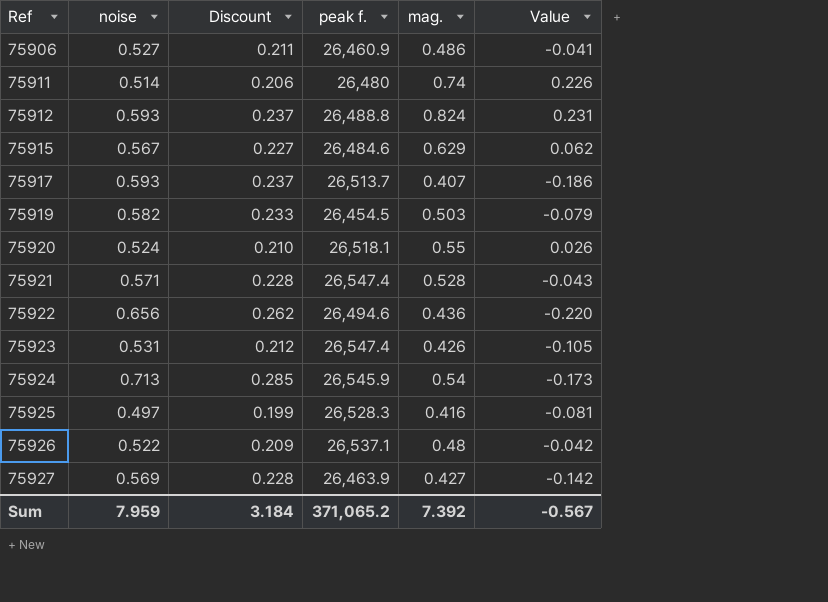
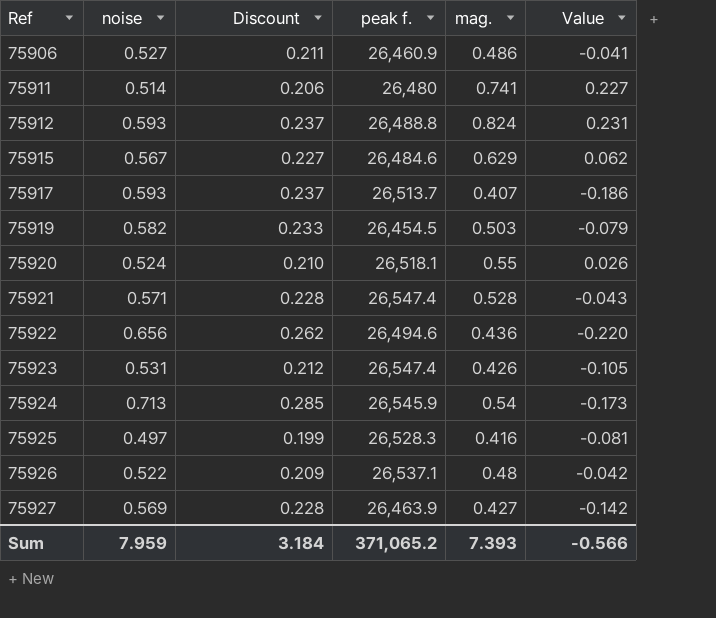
75911 | mag.: 0.74 -> 0.741
75911 | Value: 0.226 -> 0.227
Sum | mag.: 7.392 -> 7.393
Sum | Value: -0.567 -> -0.566

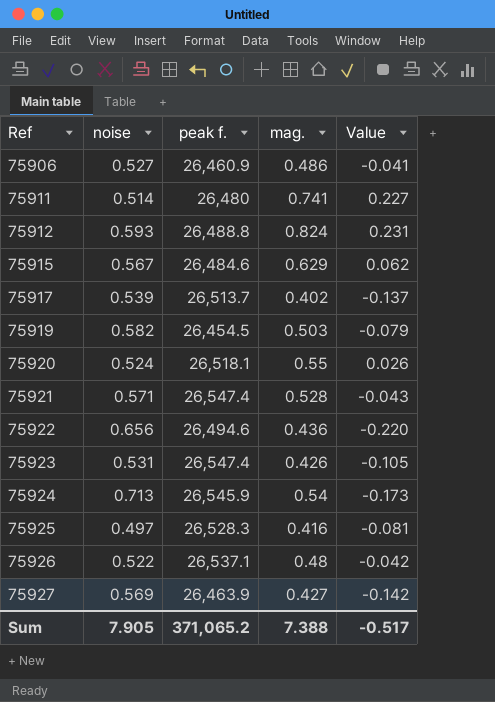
column Discount | formula: [noise] * 0.4 -> none
75917 | noise: 0.593 -> 0.539
75917 | mag.: 0.407 -> 0.402
75917 | Value: -0.186 -> -0.137
Sum | noise: 7.959 -> 7.905
Sum | mag.: 7.393 -> 7.388
Sum | Value: -0.566 -> -0.517

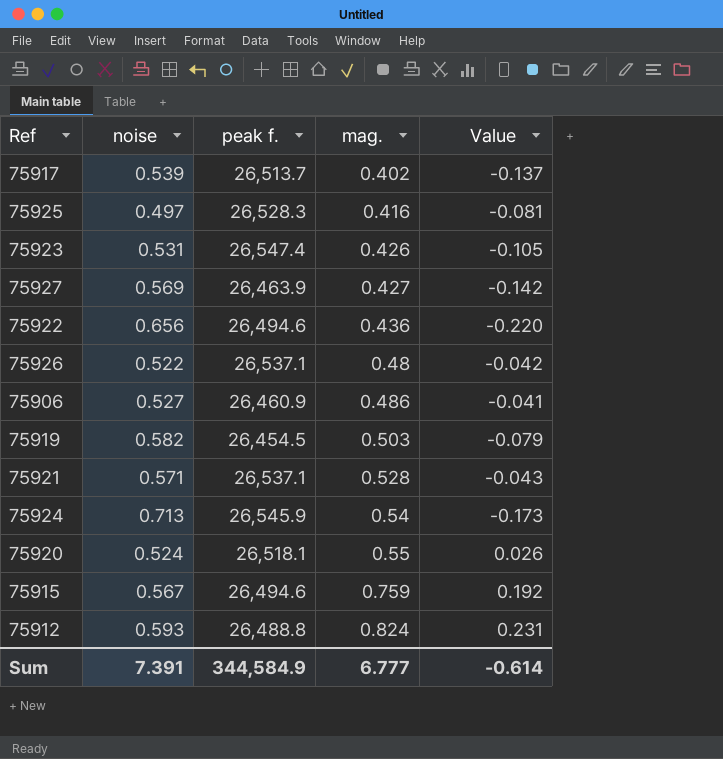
row order: Ref ascending -> mag. ascending
row 75911: 0.514 | 26,480 | 0.741 | 0.227 -> none
75921 | peak f.: 26,547.4 -> 26,537.1
75915 | peak f.: 26,484.6 -> 26,494.6
75915 | mag.: 0.629 -> 0.759
75915 | Value: 0.062 -> 0.192
Sum | noise: 7.905 -> 7.391
Sum | peak f.: 371,065.2 -> 344,584.9
Sum | mag.: 7.388 -> 6.777
Sum | Value: -0.517 -> -0.614

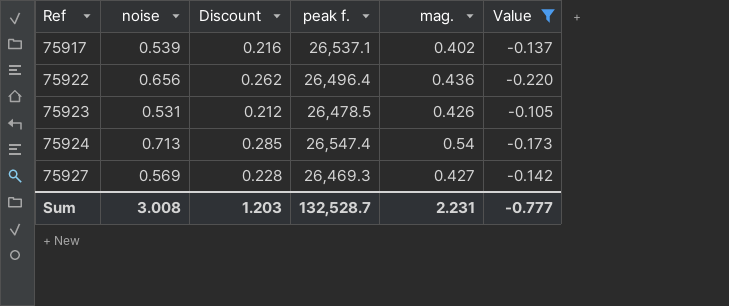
filter: none -> Value <= -0.105
row order: mag. ascending -> Ref ascending
column Discount | formula: none -> [noise] * 0.4
75917 | peak f.: 26,513.7 -> 26,537.1
75922 | peak f.: 26,494.6 -> 26,496.4
75923 | peak f.: 26,547.4 -> 26,478.5
75924 | peak f.: 26,545.9 -> 26,547.4
75927 | peak f.: 26,463.9 -> 26,469.3
Sum | noise: 7.391 -> 3.008
Sum | peak f.: 344,584.9 -> 132,528.7
Sum | mag.: 6.777 -> 2.231
Sum | Value: -0.614 -> -0.777

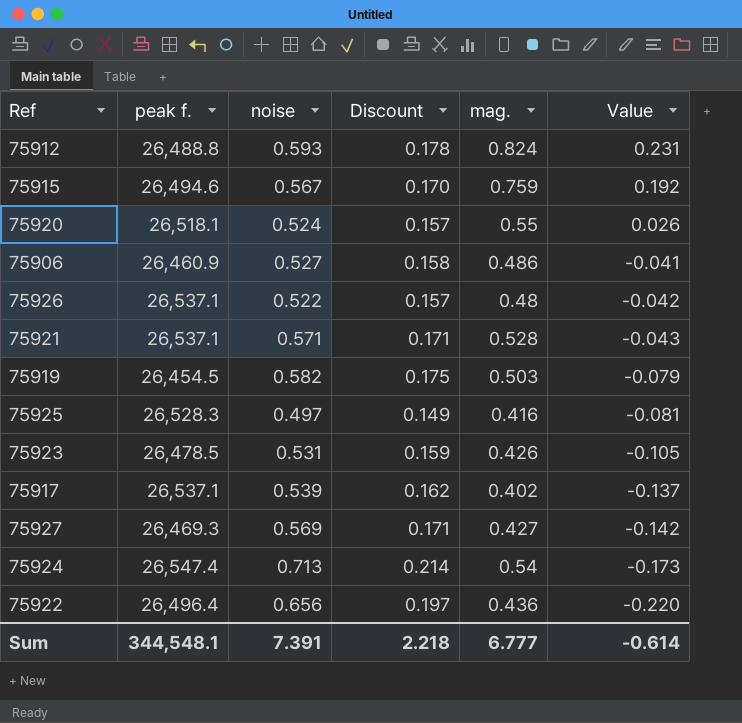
filter: Value <= -0.105 -> none
row order: Ref ascending -> Value descending
column peak f. | position: 4 -> 2
column Discount | formula: [noise] * 0.4 -> [noise] * 0.3
Sum | peak f.: 132,528.7 -> 344,548.1
Sum | noise: 3.008 -> 7.391
Sum | Discount: 1.203 -> 2.218
Sum | mag.: 2.231 -> 6.777
Sum | Value: -0.777 -> -0.614

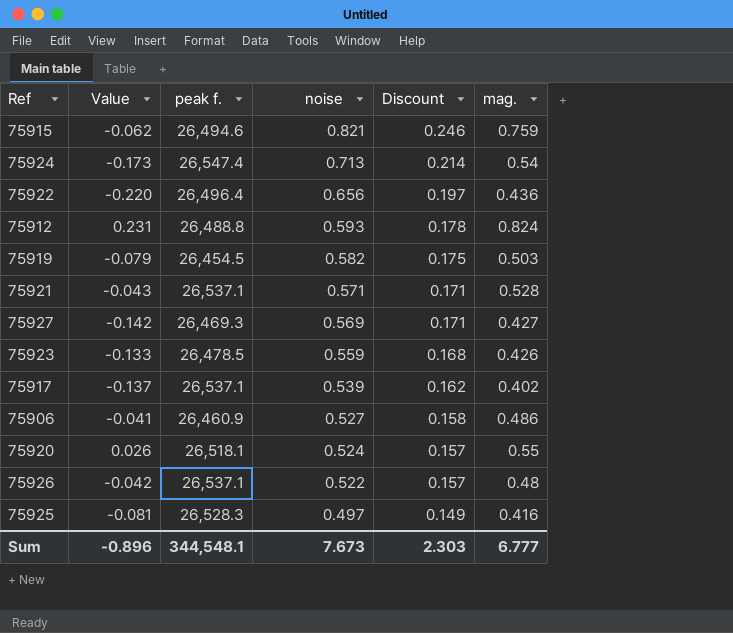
row order: Value descending -> noise descending
column Value | position: 6 -> 2
75915 | Value: 0.192 -> -0.062
75915 | noise: 0.567 -> 0.821
75915 | Discount: 0.170 -> 0.246
75923 | Value: -0.105 -> -0.133
75923 | noise: 0.531 -> 0.559
75923 | Discount: 0.159 -> 0.168
Sum | Value: -0.614 -> -0.896
Sum | noise: 7.391 -> 7.673
Sum | Discount: 2.218 -> 2.303

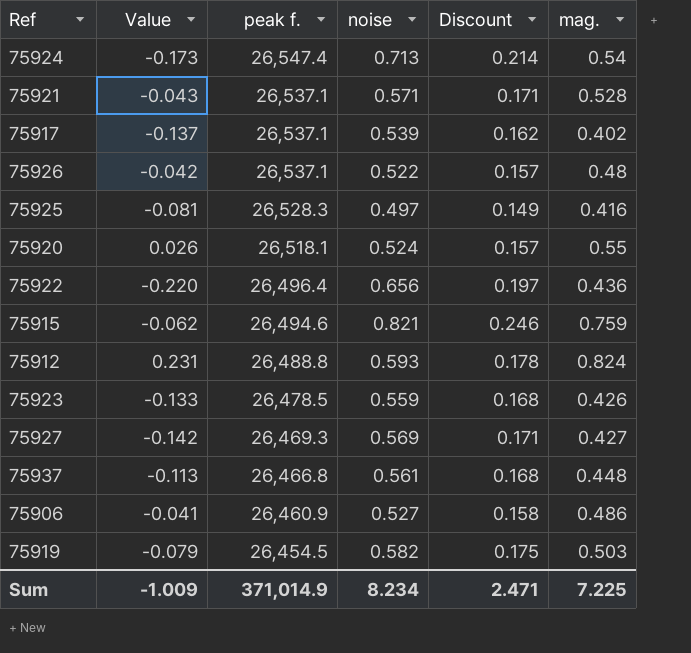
row order: noise descending -> peak f. descending
row 75937: none -> -0.113 | 26,466.8 | 0.561 | 0.168 | 0.448
Sum | Value: -0.896 -> -1.009
Sum | peak f.: 344,548.1 -> 371,014.9
Sum | noise: 7.673 -> 8.234
Sum | Discount: 2.303 -> 2.471
Sum | mag.: 6.777 -> 7.225

